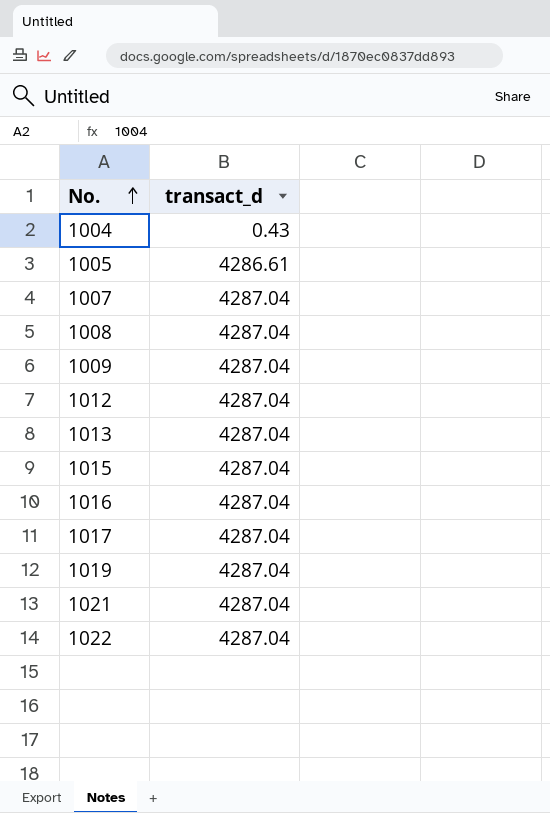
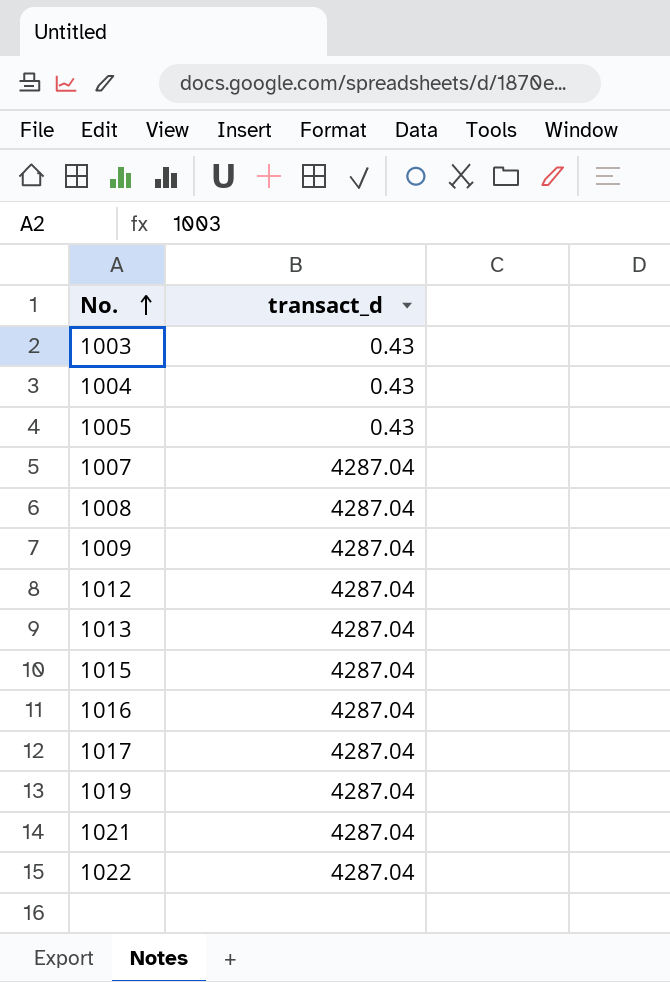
row 1003: none -> 0.43
1005 | transact_d: 4286.61 -> 0.43

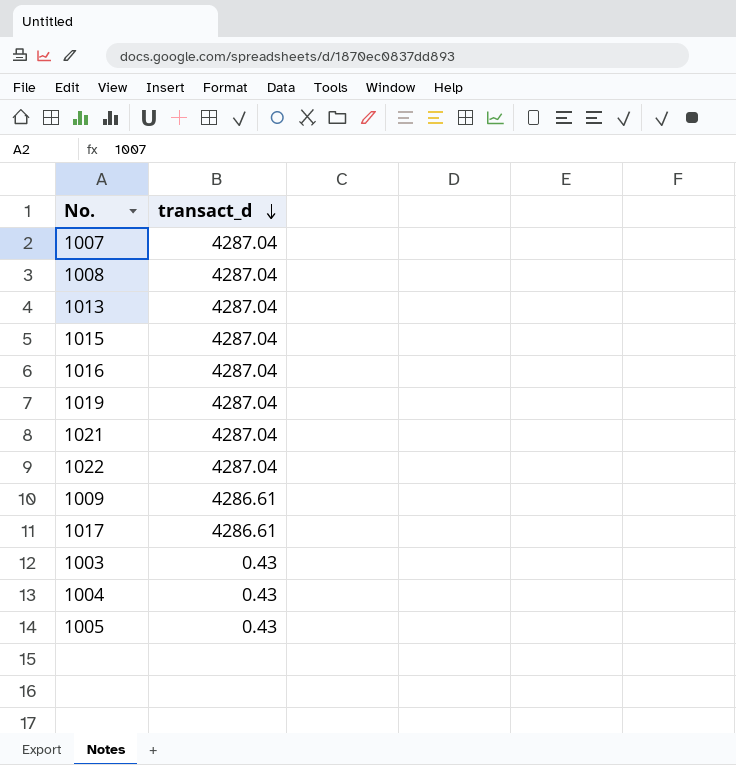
row order: No. ascending -> transact_d descending
row 1012: 4287.04 -> none
1009 | transact_d: 4287.04 -> 4286.61
1017 | transact_d: 4287.04 -> 4286.61

